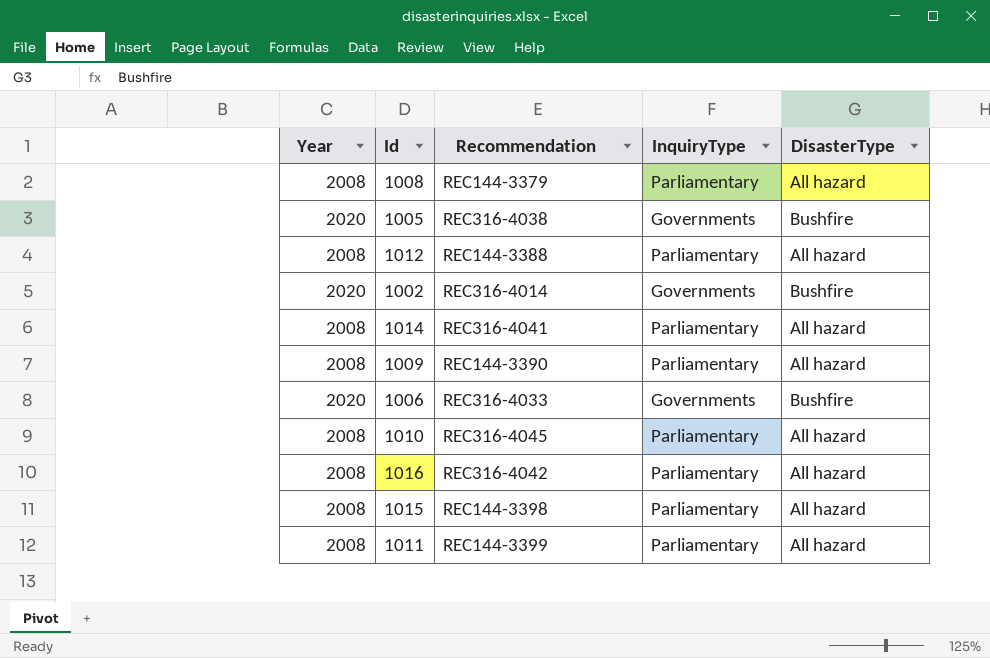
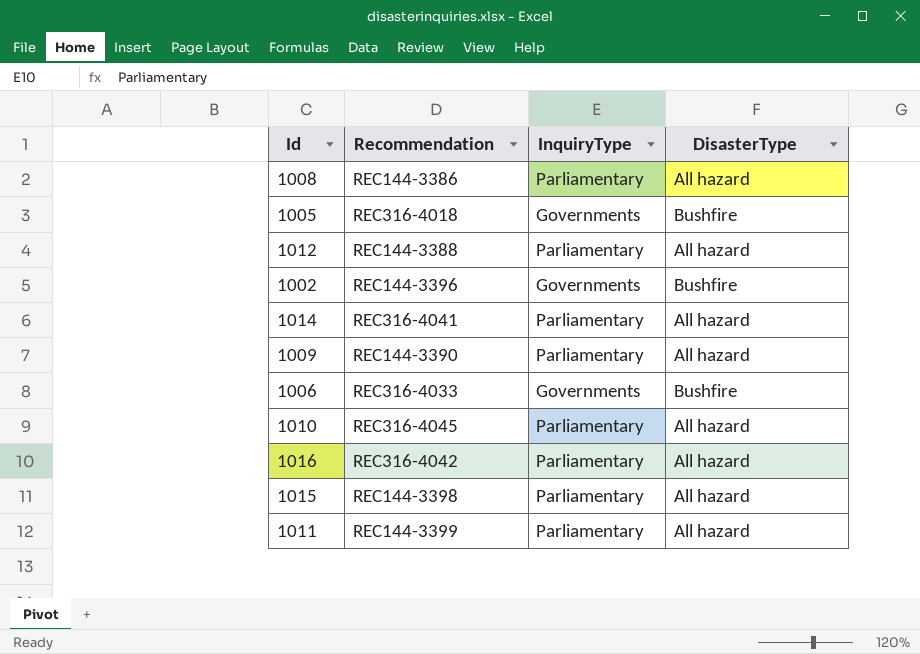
column Year | position: 1 -> none
1008 | Recommendation: REC144-3379 -> REC144-3386
1005 | Recommendation: REC316-4038 -> REC316-4018
1002 | Recommendation: REC316-4014 -> REC144-3396

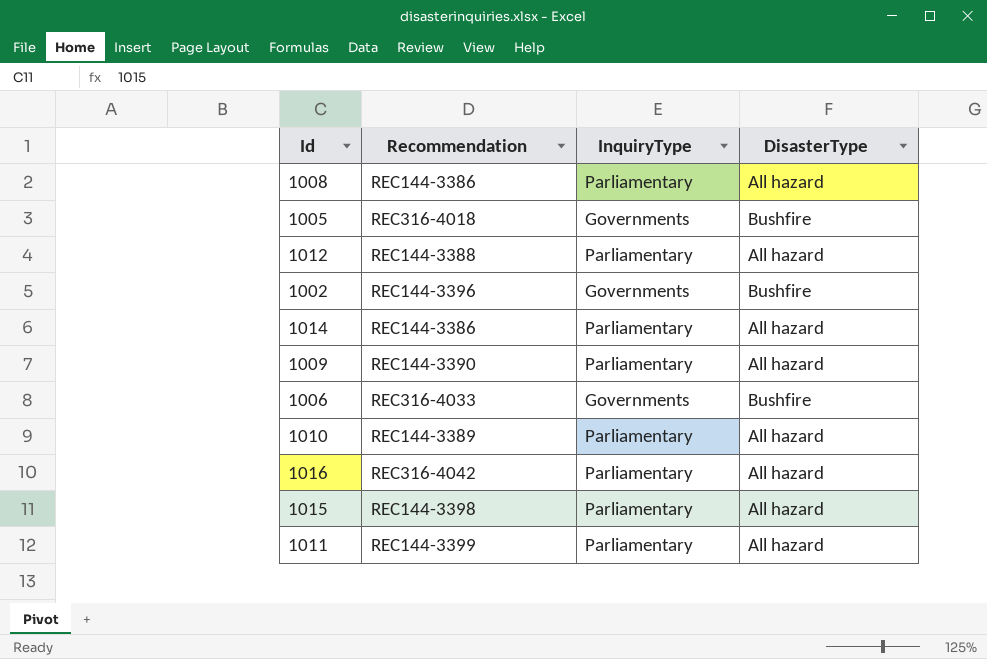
1014 | Recommendation: REC316-4041 -> REC144-3386
1010 | Recommendation: REC316-4045 -> REC144-3389

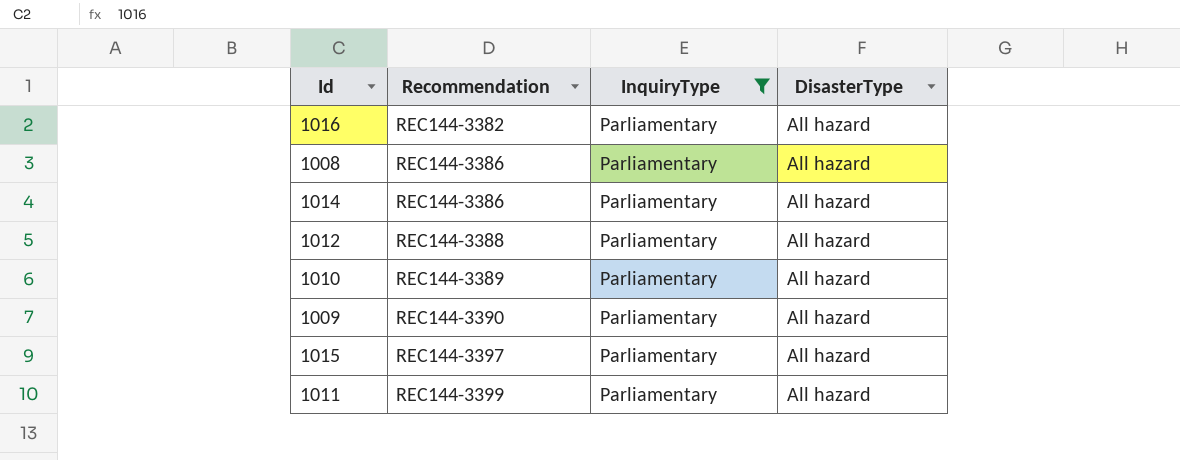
filter: none -> InquiryType = Parliamentary
row order: none -> Recommendation ascending
1016 | Recommendation: REC316-4042 -> REC144-3382
1015 | Recommendation: REC144-3398 -> REC144-3397

